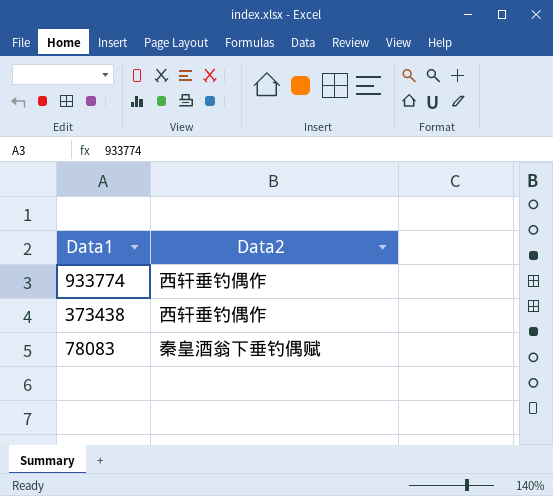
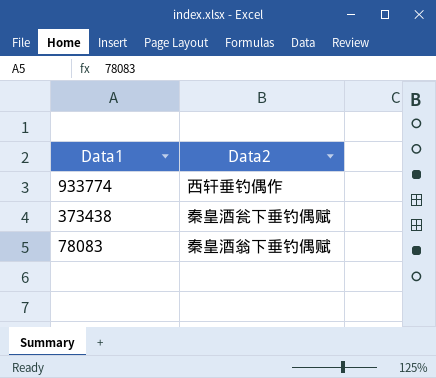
373438 | Data2: 西轩垂钓偶作 -> 秦皇酒瓮下垂钓偶赋

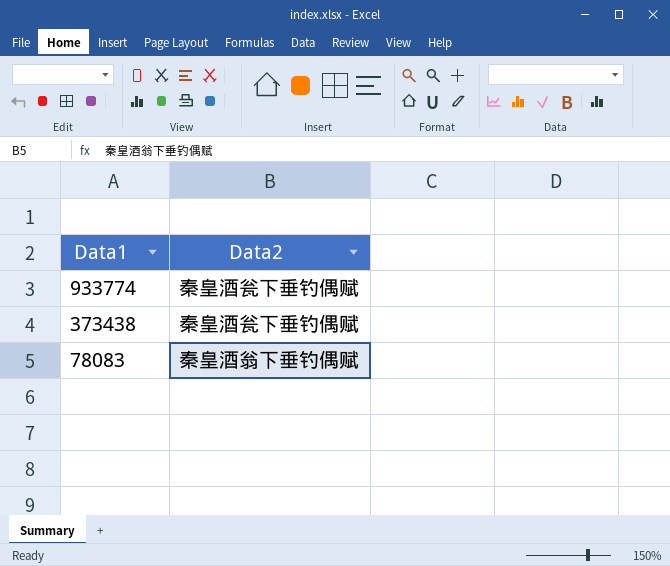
933774 | Data2: 西轩垂钓偶作 -> 秦皇酒瓮下垂钓偶赋

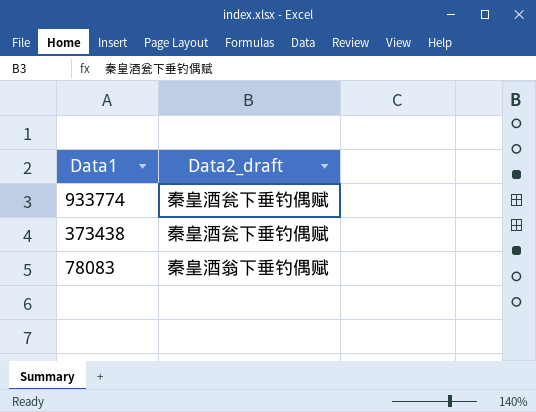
column name: Data2 -> Data2_draft

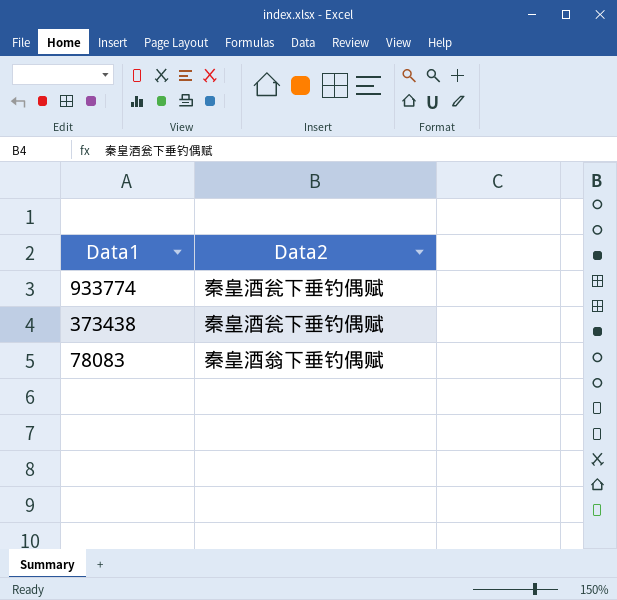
column name: Data2_draft -> Data2

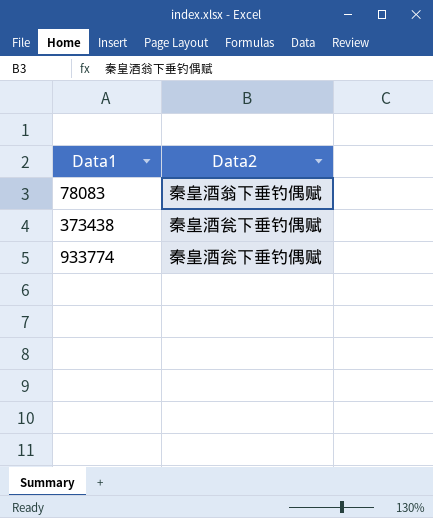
row order: Data1 descending -> Data1 ascending

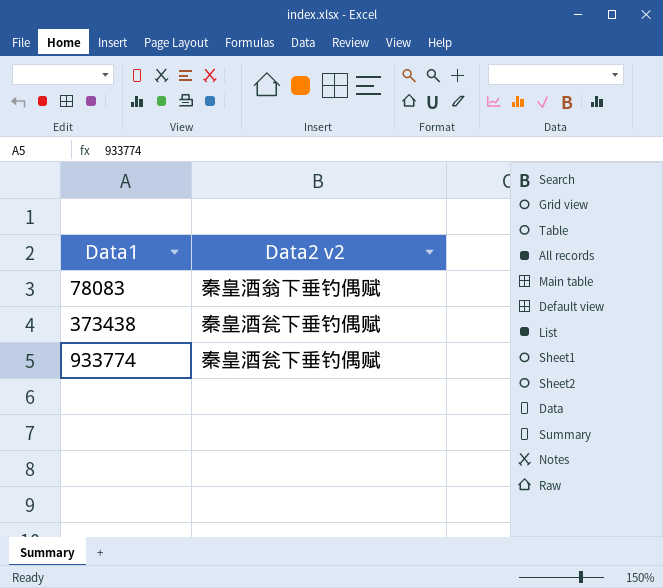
column name: Data2 -> Data2 v2

